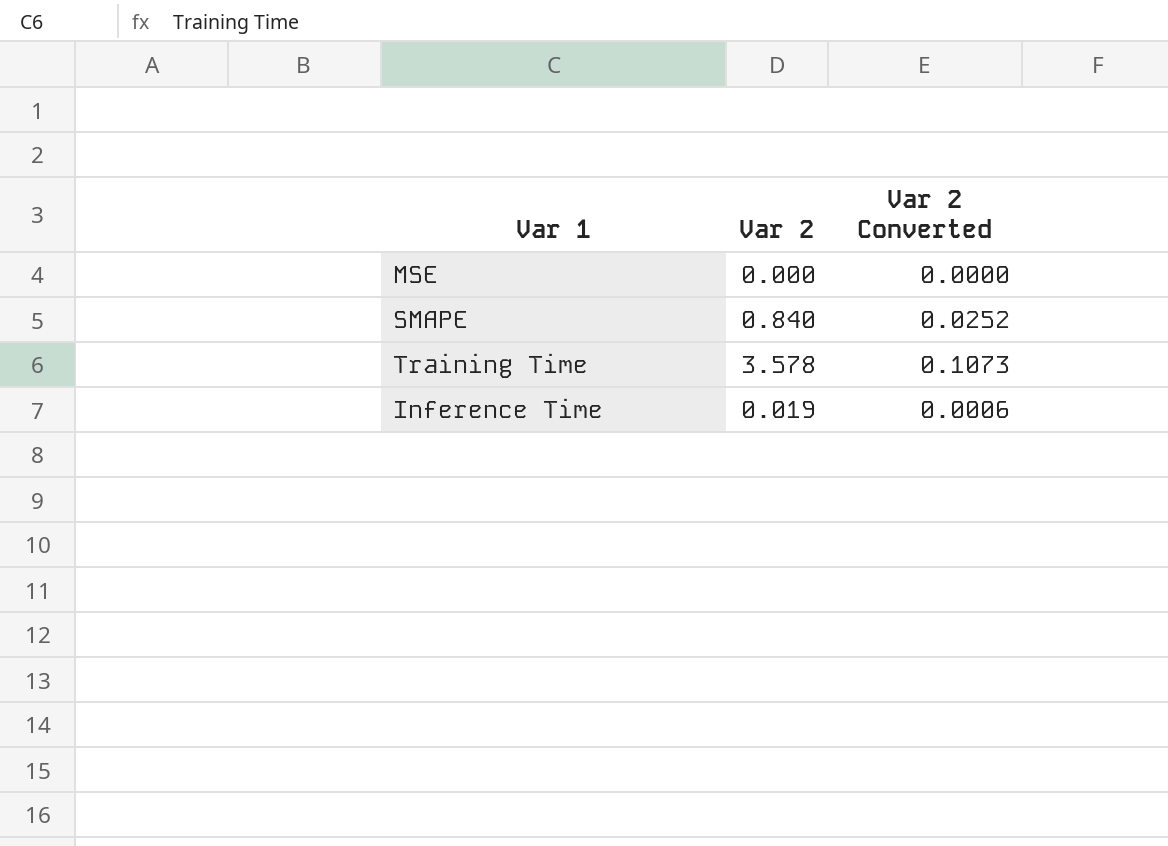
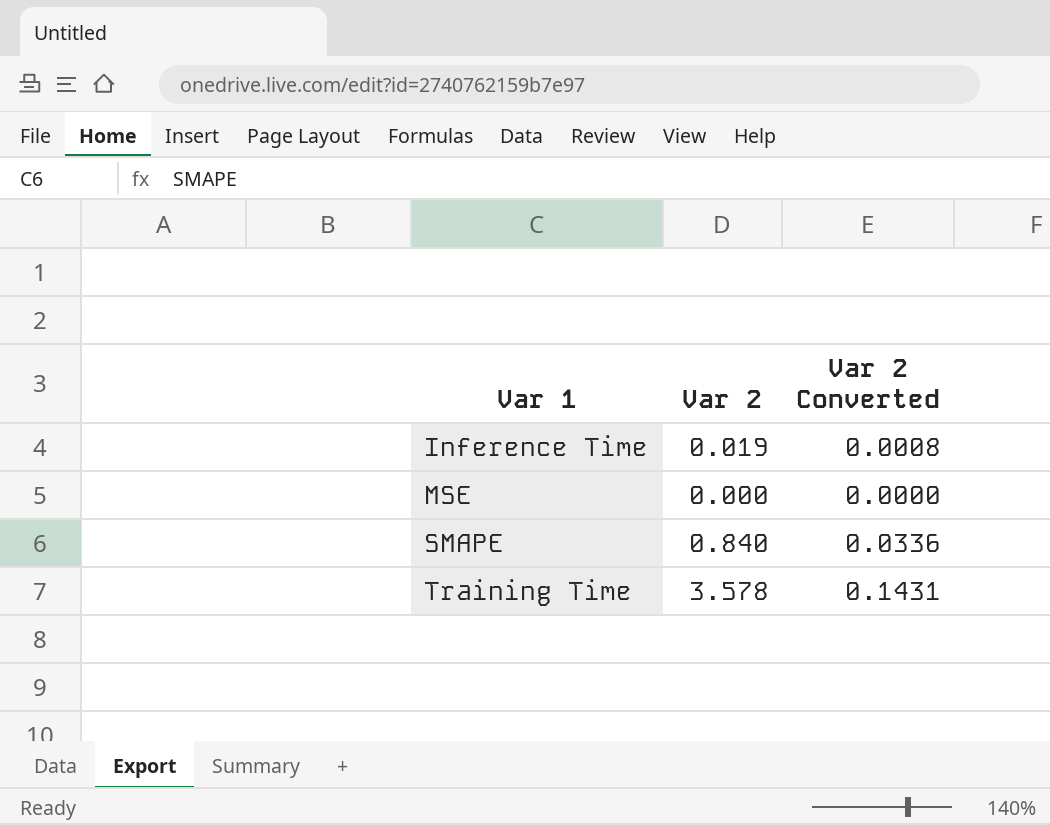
row order: none -> Var 1 ascending
column Var 2 Converted | formula: [Var 2] * 0.03 -> [Var 2] * 0.04

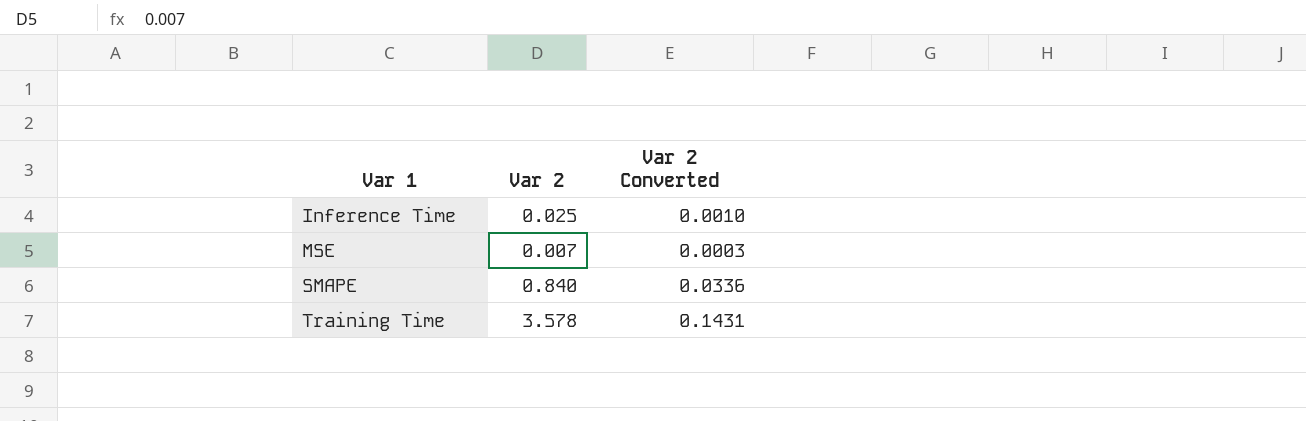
Inference Time | Var 2: 0.019 -> 0.025
Inference Time | Var 2 Converted: 0.0008 -> 0.0010
MSE | Var 2: 0.000 -> 0.007
MSE | Var 2 Converted: 0.0000 -> 0.0003

